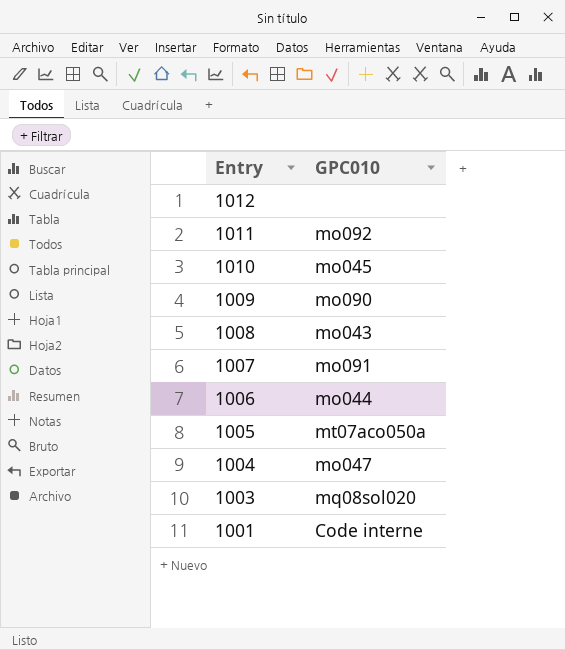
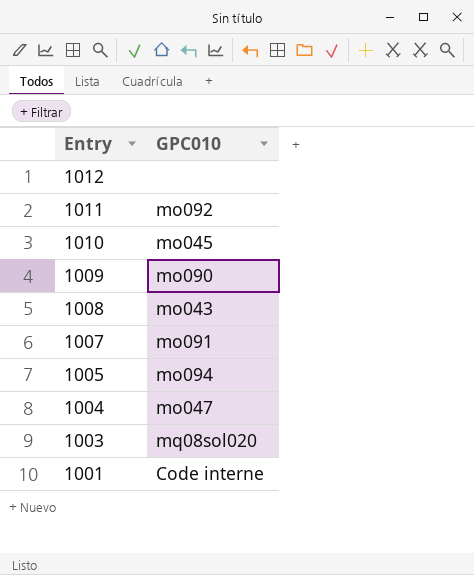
row 1006: mo044 -> none
1005 | GPC010: mt07aco050a -> mo094

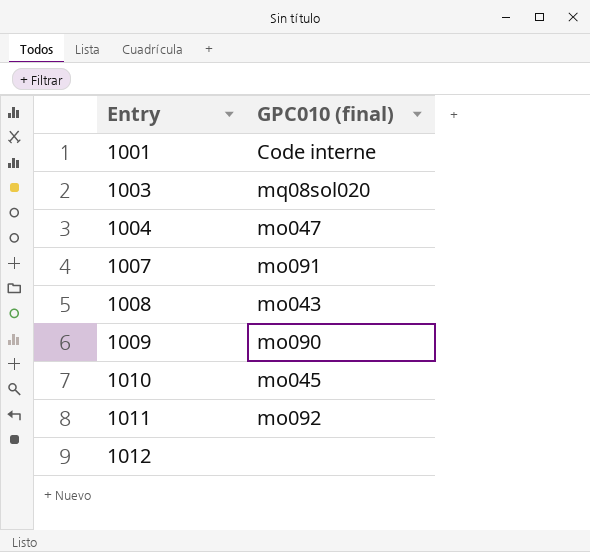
row order: Entry descending -> Entry ascending
column name: GPC010 -> GPC010 (final)
row 1005: mo094 -> none

